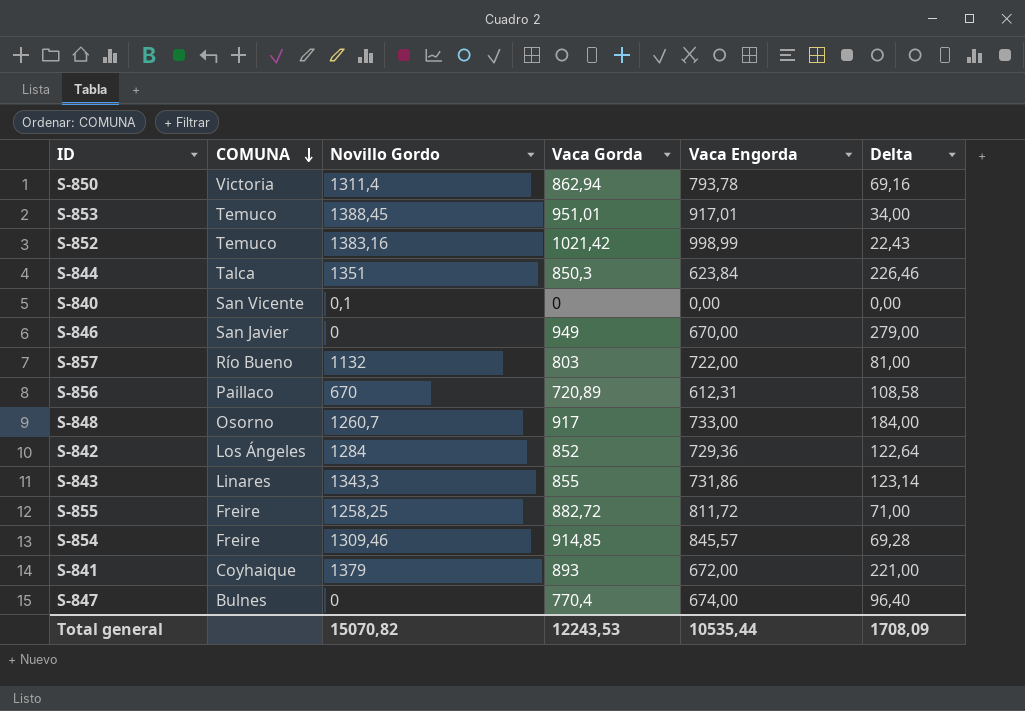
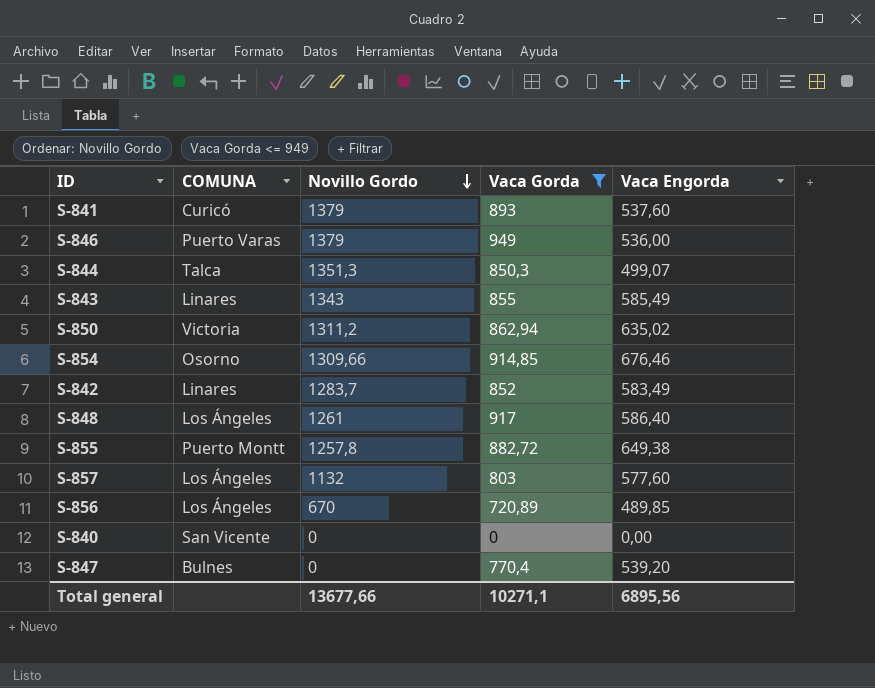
filter: none -> Vaca Gorda <= 949
row order: COMUNA descending -> Novillo Gordo descending
column Delta | formula: [Vaca Gorda] - [Vaca Engorda] -> none
S-841 | COMUNA: Coyhaique -> Curicó
S-841 | Vaca Engorda: 672,00 -> 537,60
S-846 | COMUNA: San Javier -> Puerto Varas
S-846 | Novillo Gordo: 0 -> 1379
S-846 | Vaca Engorda: 670,00 -> 536,00
S-844 | Novillo Gordo: 1351 -> 1351,3
S-844 | Vaca Engorda: 623,84 -> 499,07
S-843 | Novillo Gordo: 1343,3 -> 1343
S-843 | Vaca Engorda: 731,86 -> 585,49
S-850 | Novillo Gordo: 1311,4 -> 1311,2
S-850 | Vaca Engorda: 793,78 -> 635,02
S-854 | COMUNA: Freire -> Osorno
S-854 | Novillo Gordo: 1309,46 -> 1309,66
S-854 | Vaca Engorda: 845,57 -> 676,46
S-842 | COMUNA: Los Ángeles -> Linares
S-842 | Novillo Gordo: 1284 -> 1283,7
S-842 | Vaca Engorda: 729,36 -> 583,49
S-848 | COMUNA: Osorno -> Los Ángeles
S-848 | Novillo Gordo: 1260,7 -> 1261
S-848 | Vaca Engorda: 733,00 -> 586,40
S-855 | COMUNA: Freire -> Puerto Montt
S-855 | Novillo Gordo: 1258,25 -> 1257,8
S-855 | Vaca Engorda: 811,72 -> 649,38
S-857 | COMUNA: Río Bueno -> Los Ángeles
S-857 | Vaca Engorda: 722,00 -> 577,60
S-856 | COMUNA: Paillaco -> Los Ángeles
S-856 | Vaca Engorda: 612,31 -> 489,85
S-840 | Novillo Gordo: 0,1 -> 0
S-847 | Vaca Engorda: 674,00 -> 539,20
Total general | Novillo Gordo: 15070,82 -> 13677,66
Total general | Vaca Gorda: 12243,53 -> 10271,1
Total general | Vaca Engorda: 10535,44 -> 6895,56

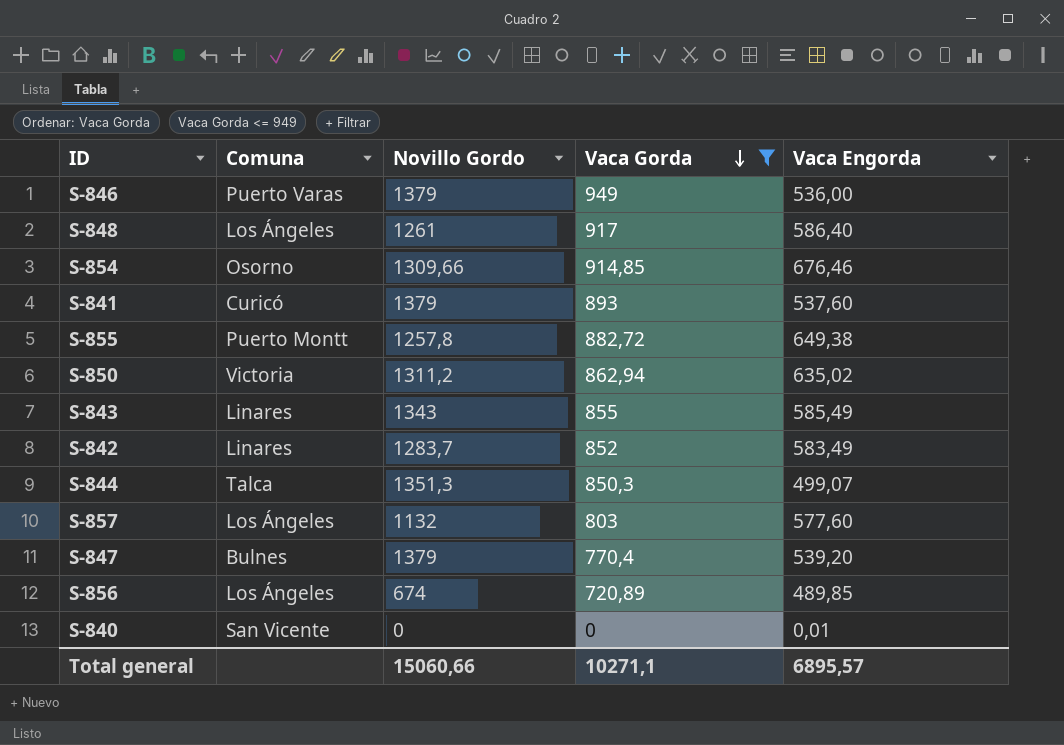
row order: Novillo Gordo descending -> Vaca Gorda descending
column name: COMUNA -> Comuna
S-847 | Novillo Gordo: 0 -> 1379
S-856 | Novillo Gordo: 670 -> 674
S-840 | Vaca Engorda: 0,00 -> 0,01
Total general | Novillo Gordo: 13677,66 -> 15060,66
Total general | Vaca Engorda: 6895,56 -> 6895,57

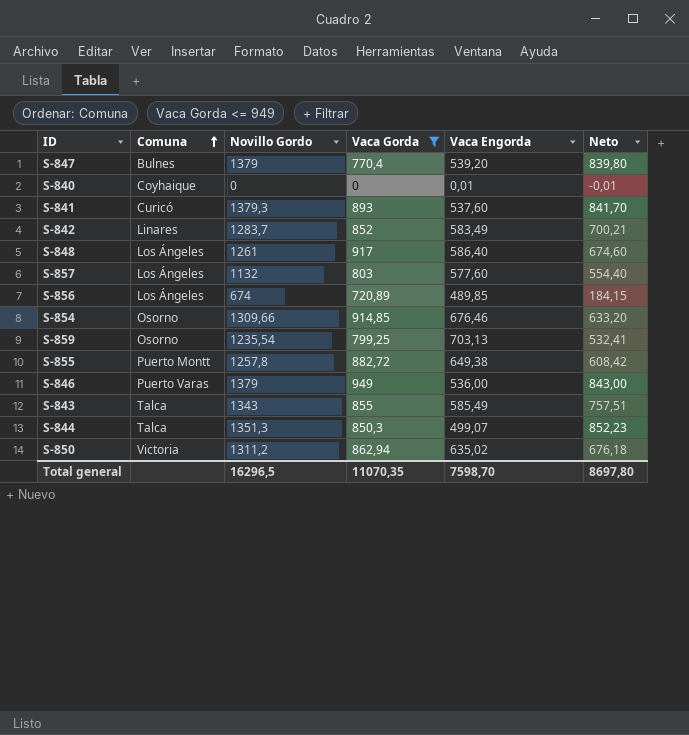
row order: Vaca Gorda descending -> Comuna ascending
column Neto | formula: none -> [Novillo Gordo] - [Vaca Engorda]
S-840 | Comuna: San Vicente -> Coyhaique
S-841 | Novillo Gordo: 1379 -> 1379,3
row S-859: none -> Osorno | 1235,54 | 799,25 | 703,13 | 532,41
S-843 | Comuna: Linares -> Talca
Total general | Novillo Gordo: 15060,66 -> 16296,5
Total general | Vaca Gorda: 10271,1 -> 11070,35
Total general | Vaca Engorda: 6895,57 -> 7598,70

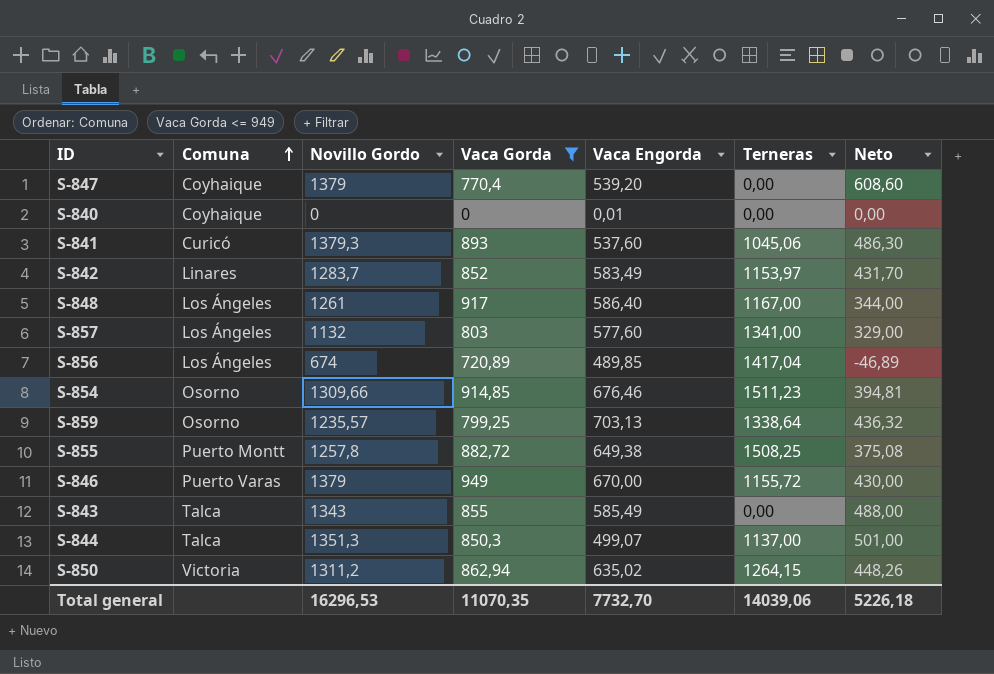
column Terneras | position: none -> 6
column Neto | formula: [Novillo Gordo] - [Vaca Engorda] -> [Novillo Gordo] - [Vaca Gorda]
S-847 | Comuna: Bulnes -> Coyhaique
S-859 | Novillo Gordo: 1235,54 -> 1235,57
S-846 | Vaca Engorda: 536,00 -> 670,00
Total general | Novillo Gordo: 16296,5 -> 16296,53
Total general | Vaca Engorda: 7598,70 -> 7732,70
Total general | Neto: 8697,80 -> 5226,18

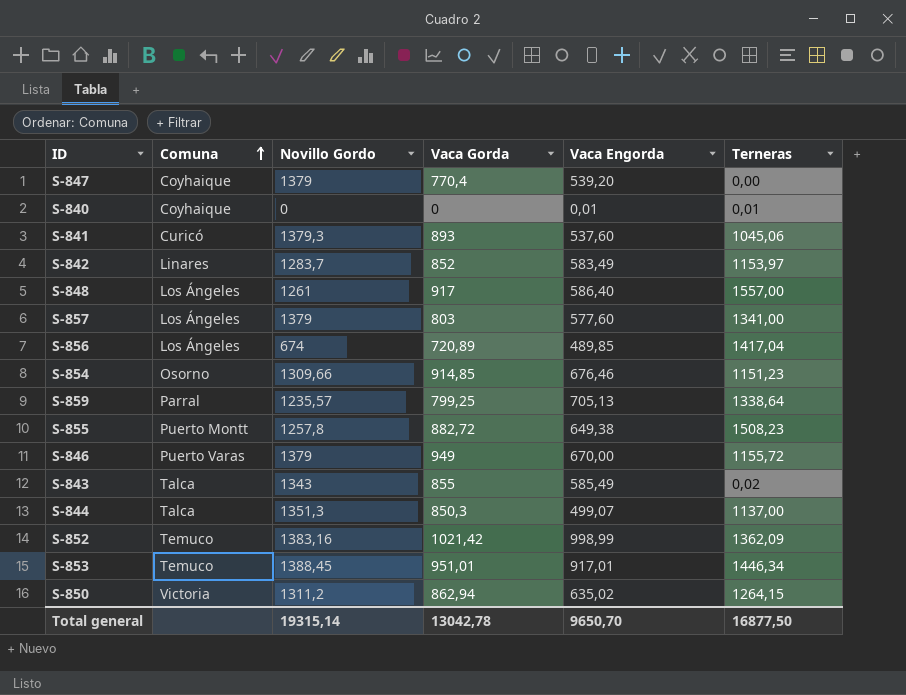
filter: Vaca Gorda <= 949 -> none
column Neto | formula: [Novillo Gordo] - [Vaca Gorda] -> none
S-840 | Terneras: 0,00 -> 0,01
S-848 | Terneras: 1167,00 -> 1557,00
S-857 | Novillo Gordo: 1132 -> 1379
S-854 | Terneras: 1511,23 -> 1151,23
S-859 | Comuna: Osorno -> Parral
S-859 | Vaca Engorda: 703,13 -> 705,13
S-855 | Terneras: 1508,25 -> 1508,23
S-843 | Terneras: 0,00 -> 0,02
Total general | Novillo Gordo: 16296,53 -> 19315,14
Total general | Vaca Gorda: 11070,35 -> 13042,78
Total general | Vaca Engorda: 7732,70 -> 9650,70
Total general | Terneras: 14039,06 -> 16877,50

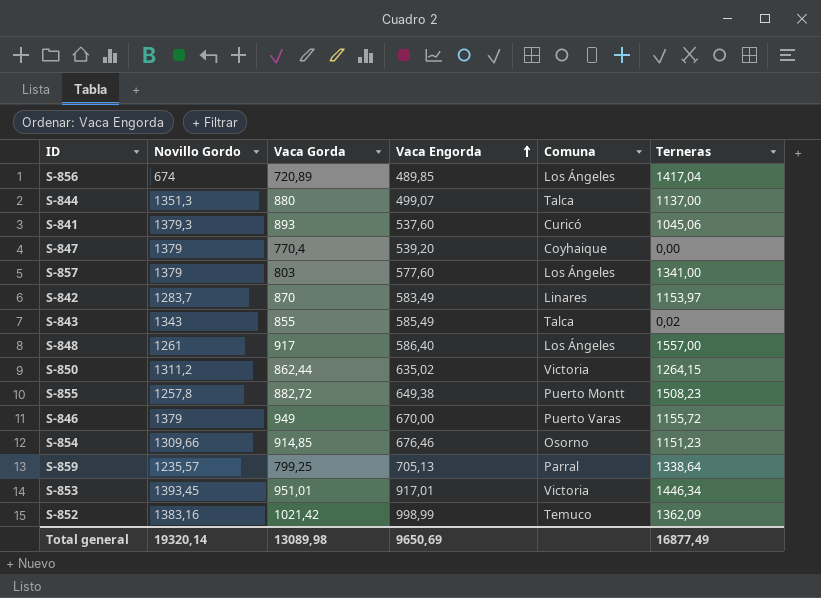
row order: Comuna ascending -> Vaca Engorda ascending
column Comuna | position: 2 -> 5
row S-840: Coyhaique | 0 | 0 | 0,01 | 0,01 -> none
S-844 | Vaca Gorda: 850,3 -> 880
S-842 | Vaca Gorda: 852 -> 870
S-850 | Vaca Gorda: 862,94 -> 862,44
S-853 | Novillo Gordo: 1388,45 -> 1393,45
S-853 | Comuna: Temuco -> Victoria
Total general | Novillo Gordo: 19315,14 -> 19320,14
Total general | Vaca Gorda: 13042,78 -> 13089,98
Total general | Vaca Engorda: 9650,70 -> 9650,69
Total general | Terneras: 16877,50 -> 16877,49

